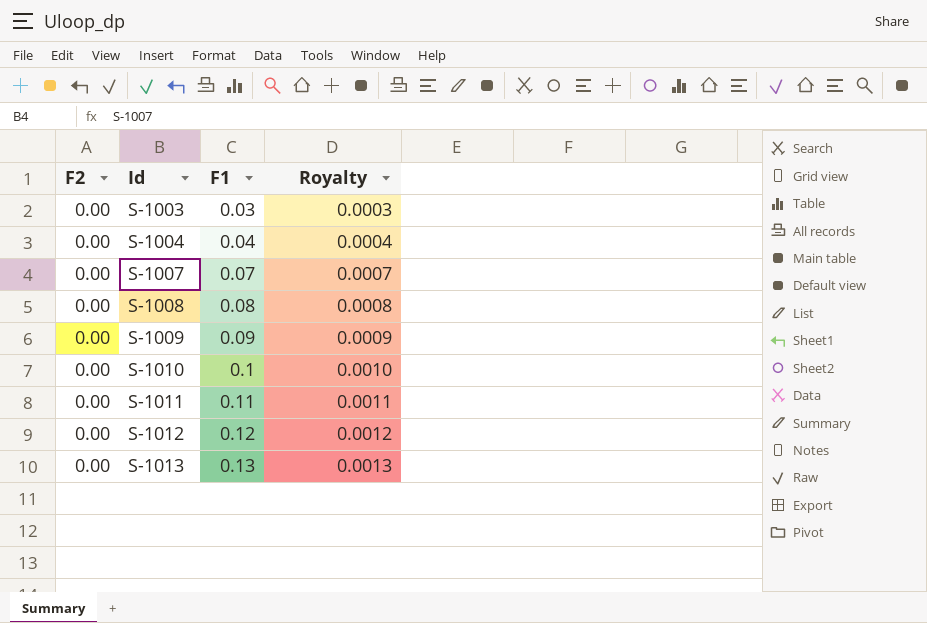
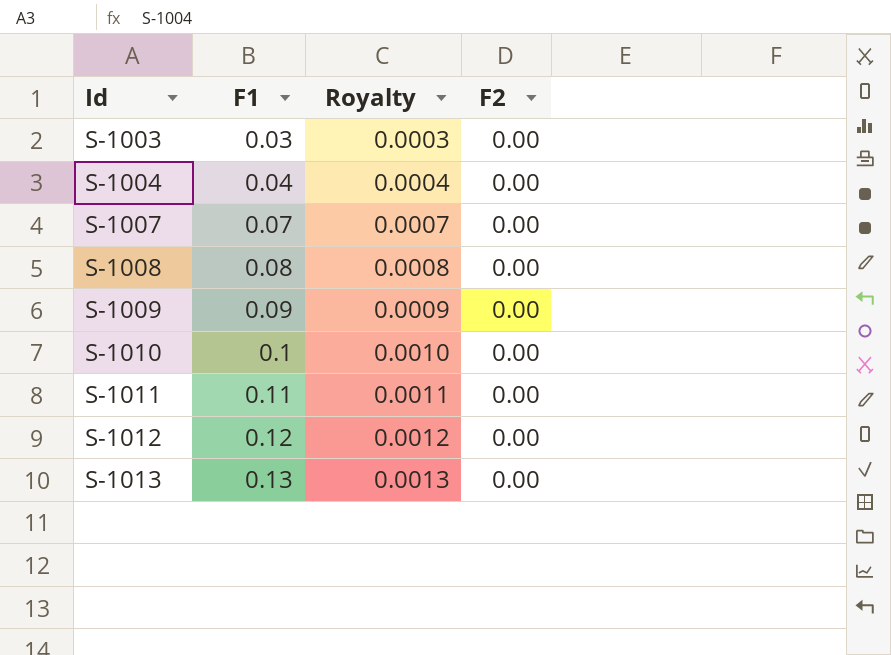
column F2 | position: 1 -> 4

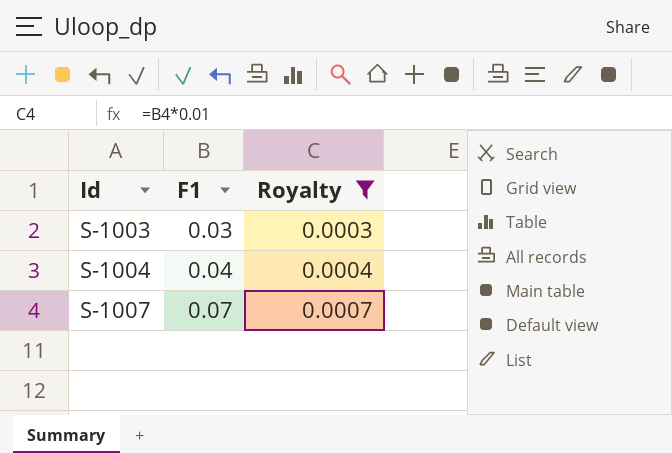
filter: none -> Royalty <= 0.0007
column F2 | position: 4 -> none

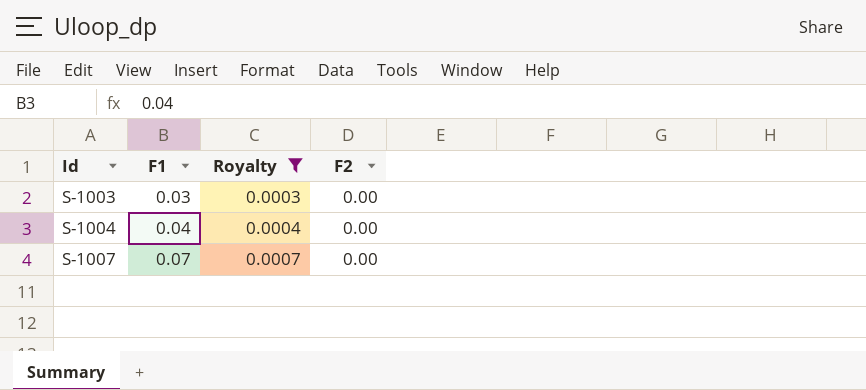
column F2 | position: none -> 4

